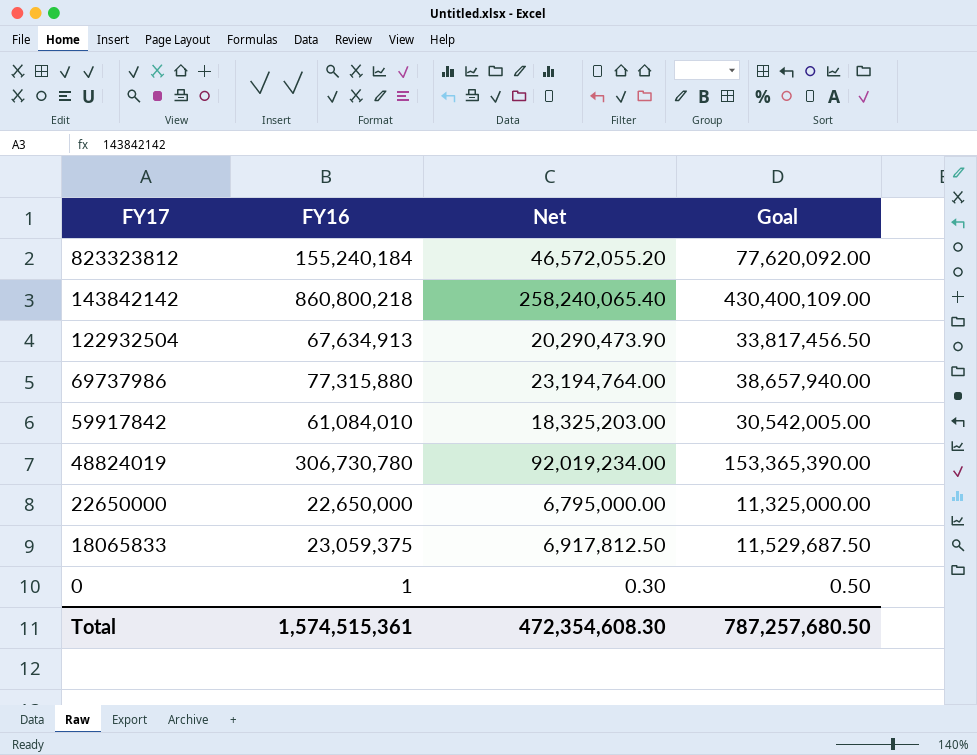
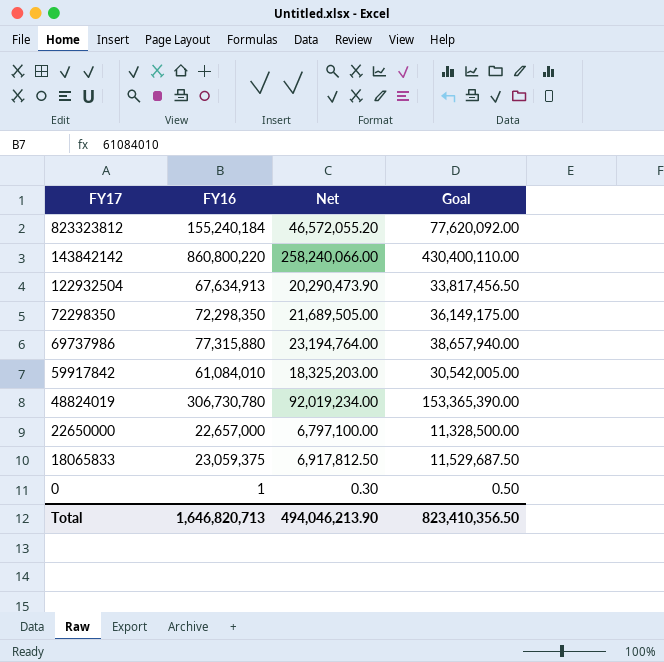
143842142 | FY16: 860,800,218 -> 860,800,220
143842142 | Net: 258,240,065.40 -> 258,240,066.00
143842142 | Goal: 430,400,109.00 -> 430,400,110.00
row 72298350: none -> 72,298,350 | 21,689,505.00 | 36,149,175.00
22650000 | FY16: 22,650,000 -> 22,657,000
22650000 | Net: 6,795,000.00 -> 6,797,100.00
22650000 | Goal: 11,325,000.00 -> 11,328,500.00
Total | FY16: 1,574,515,361 -> 1,646,820,713
Total | Net: 472,354,608.30 -> 494,046,213.90
Total | Goal: 787,257,680.50 -> 823,410,356.50

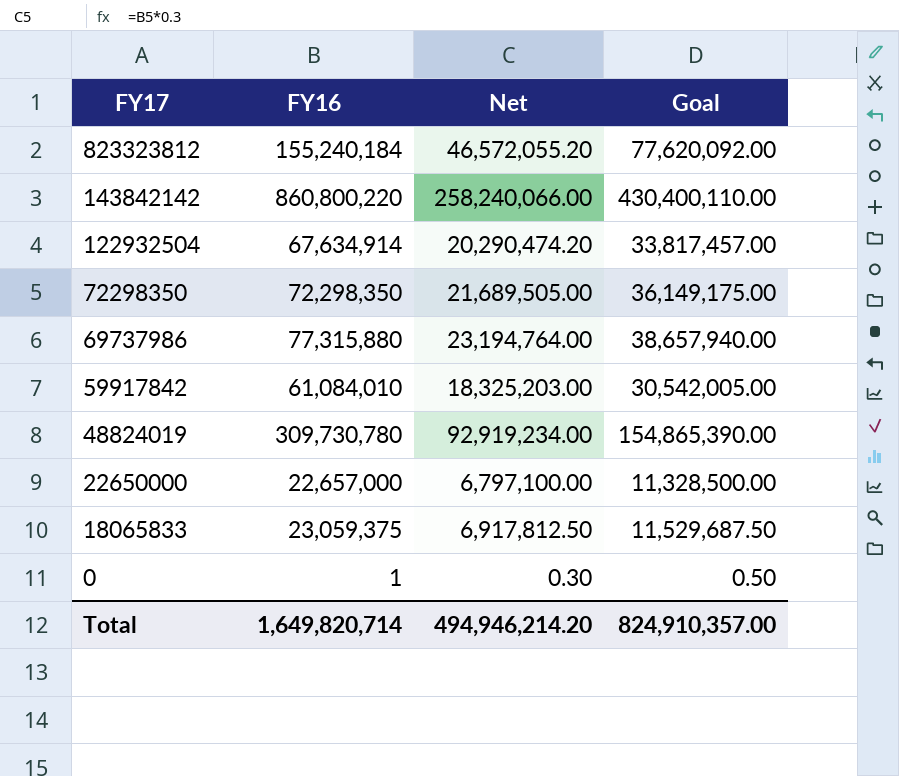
122932504 | FY16: 67,634,913 -> 67,634,914
122932504 | Net: 20,290,473.90 -> 20,290,474.20
122932504 | Goal: 33,817,456.50 -> 33,817,457.00
48824019 | FY16: 306,730,780 -> 309,730,780
48824019 | Net: 92,019,234.00 -> 92,919,234.00
48824019 | Goal: 153,365,390.00 -> 154,865,390.00
Total | FY16: 1,646,820,713 -> 1,649,820,714
Total | Net: 494,046,213.90 -> 494,946,214.20
Total | Goal: 823,410,356.50 -> 824,910,357.00

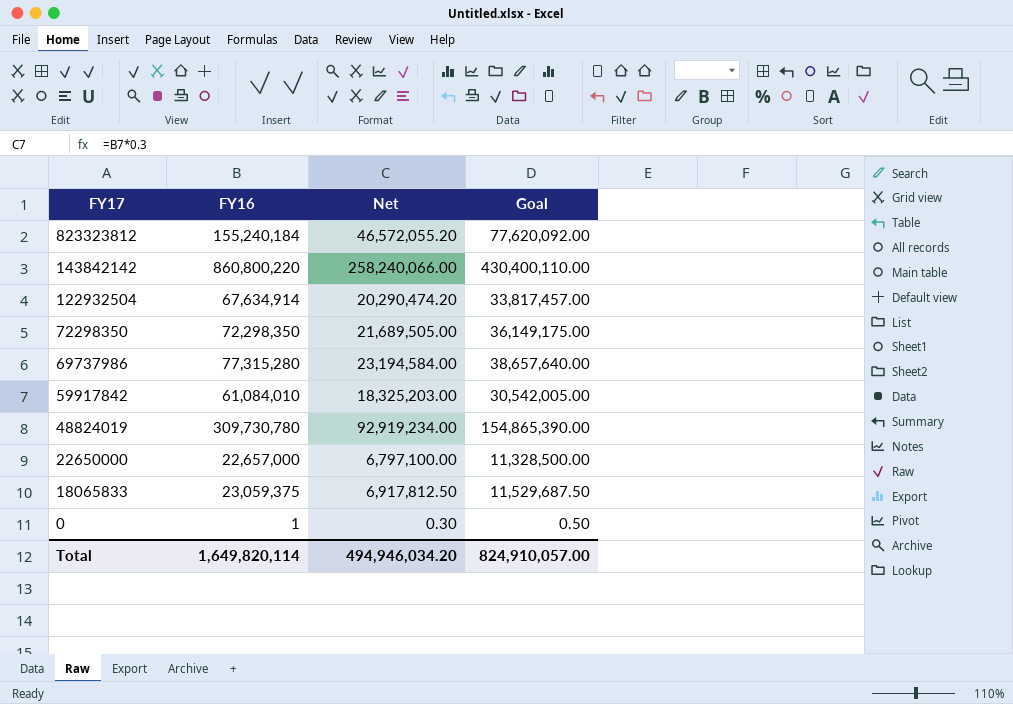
69737986 | FY16: 77,315,880 -> 77,315,280
69737986 | Net: 23,194,764.00 -> 23,194,584.00
69737986 | Goal: 38,657,940.00 -> 38,657,640.00
Total | FY16: 1,649,820,714 -> 1,649,820,114
Total | Net: 494,946,214.20 -> 494,946,034.20
Total | Goal: 824,910,357.00 -> 824,910,057.00

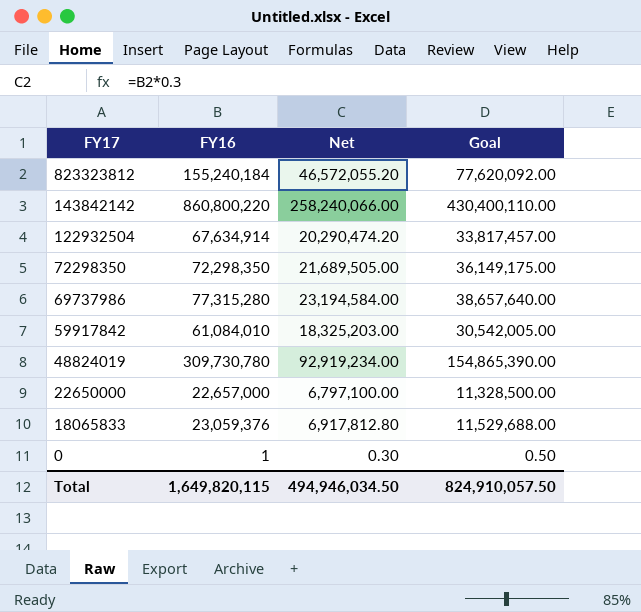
18065833 | FY16: 23,059,375 -> 23,059,376
18065833 | Net: 6,917,812.50 -> 6,917,812.80
18065833 | Goal: 11,529,687.50 -> 11,529,688.00
Total | FY16: 1,649,820,114 -> 1,649,820,115
Total | Net: 494,946,034.20 -> 494,946,034.50
Total | Goal: 824,910,057.00 -> 824,910,057.50

